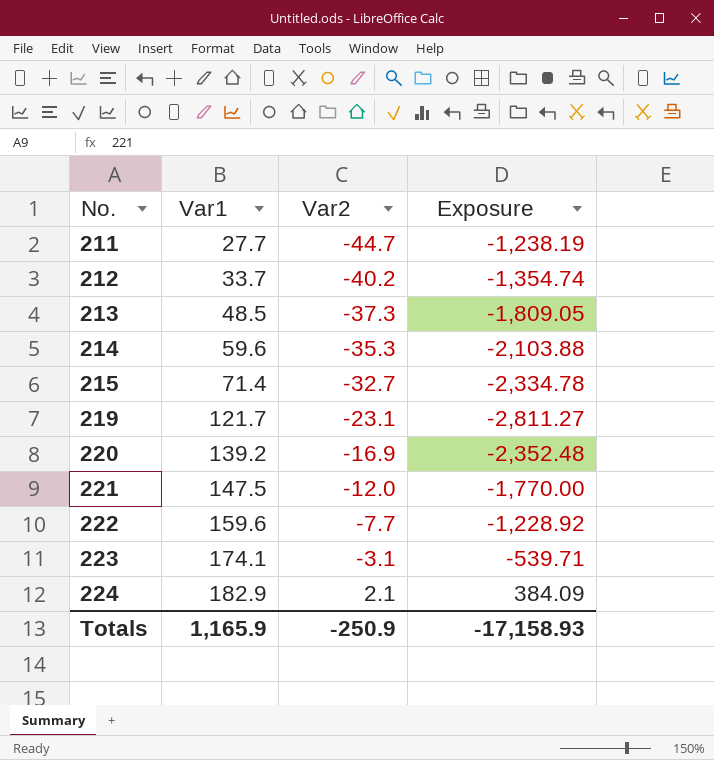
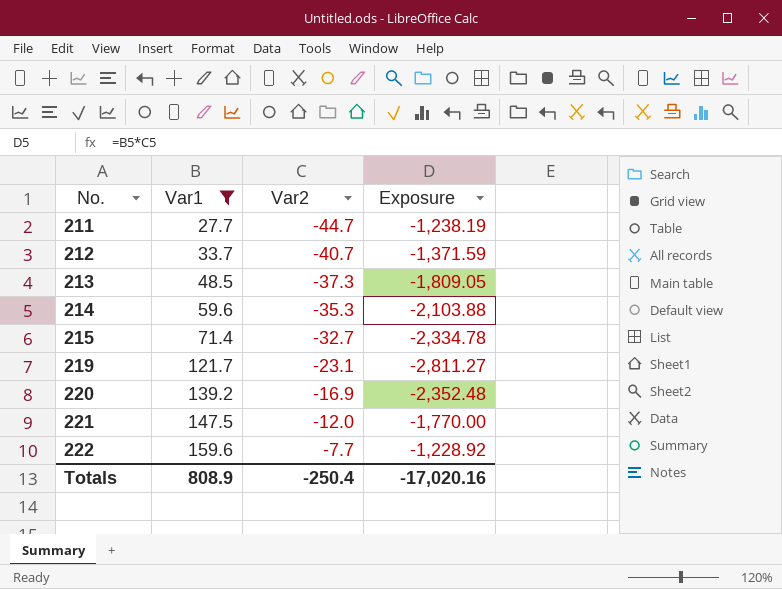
filter: none -> Var1 <= 159.6
212 | Var2: -40.2 -> -40.7
212 | Exposure: -1,354.74 -> -1,371.59
Totals | Var1: 1,165.9 -> 808.9
Totals | Var2: -250.9 -> -250.4
Totals | Exposure: -17,158.93 -> -17,020.16

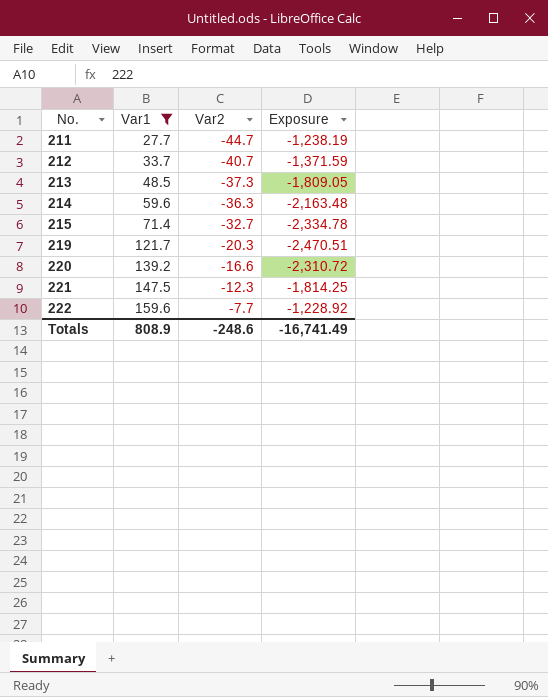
214 | Var2: -35.3 -> -36.3
214 | Exposure: -2,103.88 -> -2,163.48
219 | Var2: -23.1 -> -20.3
219 | Exposure: -2,811.27 -> -2,470.51
220 | Var2: -16.9 -> -16.6
220 | Exposure: -2,352.48 -> -2,310.72
221 | Var2: -12.0 -> -12.3
221 | Exposure: -1,770.00 -> -1,814.25
Totals | Var2: -250.4 -> -248.6
Totals | Exposure: -17,020.16 -> -16,741.49

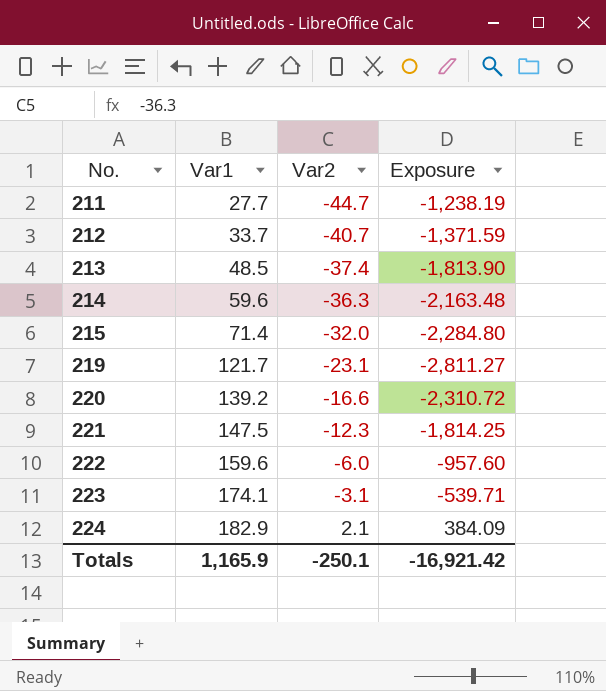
filter: Var1 <= 159.6 -> none
213 | Var2: -37.3 -> -37.4
213 | Exposure: -1,809.05 -> -1,813.90
215 | Var2: -32.7 -> -32.0
215 | Exposure: -2,334.78 -> -2,284.80
219 | Var2: -20.3 -> -23.1
219 | Exposure: -2,470.51 -> -2,811.27
222 | Var2: -7.7 -> -6.0
222 | Exposure: -1,228.92 -> -957.60
Totals | Var1: 808.9 -> 1,165.9
Totals | Var2: -248.6 -> -250.1
Totals | Exposure: -16,741.49 -> -16,921.42

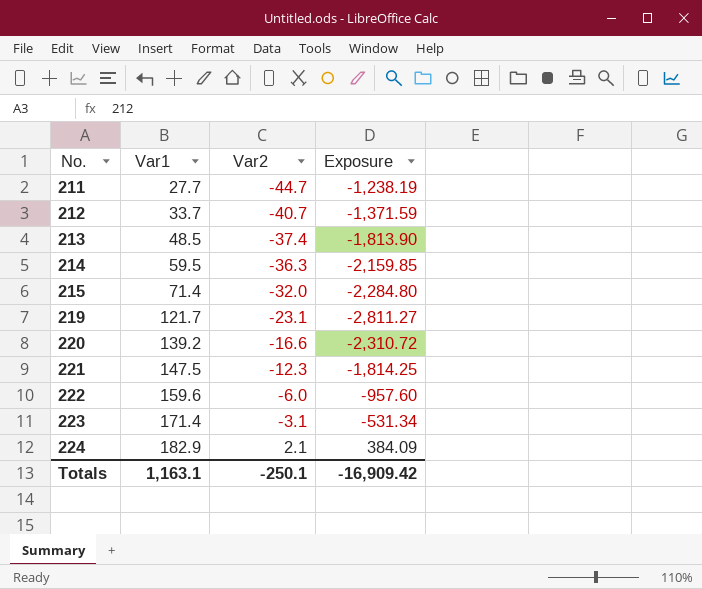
214 | Var1: 59.6 -> 59.5
214 | Exposure: -2,163.48 -> -2,159.85
223 | Var1: 174.1 -> 171.4
223 | Exposure: -539.71 -> -531.34
Totals | Var1: 1,165.9 -> 1,163.1
Totals | Exposure: -16,921.42 -> -16,909.42

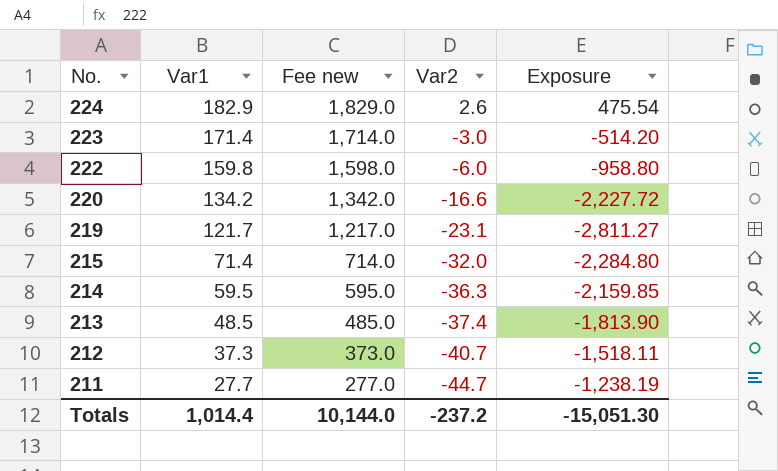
row order: No. ascending -> No. descending
column Fee new | formula: none -> [Var1] * 10
row 221: 147.5 | -12.3 | -1,814.25 -> none
224 | Var2: 2.1 -> 2.6
224 | Exposure: 384.09 -> 475.54
223 | Var2: -3.1 -> -3.0
223 | Exposure: -531.34 -> -514.20
222 | Var1: 159.6 -> 159.8
222 | Exposure: -957.60 -> -958.80
220 | Var1: 139.2 -> 134.2
220 | Exposure: -2,310.72 -> -2,227.72
212 | Var1: 33.7 -> 37.3
212 | Exposure: -1,371.59 -> -1,518.11
Totals | Var1: 1,163.1 -> 1,014.4
Totals | Var2: -250.1 -> -237.2
Totals | Exposure: -16,909.42 -> -15,051.30

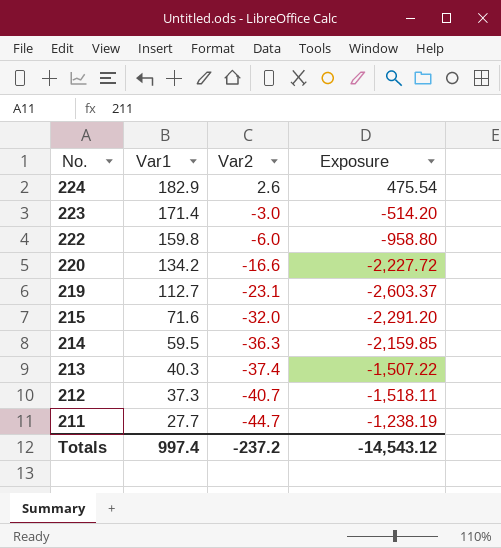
column Fee new | formula: [Var1] * 10 -> none
219 | Var1: 121.7 -> 112.7
219 | Exposure: -2,811.27 -> -2,603.37
215 | Var1: 71.4 -> 71.6
215 | Exposure: -2,284.80 -> -2,291.20
213 | Var1: 48.5 -> 40.3
213 | Exposure: -1,813.90 -> -1,507.22
Totals | Var1: 1,014.4 -> 997.4
Totals | Exposure: -15,051.30 -> -14,543.12

